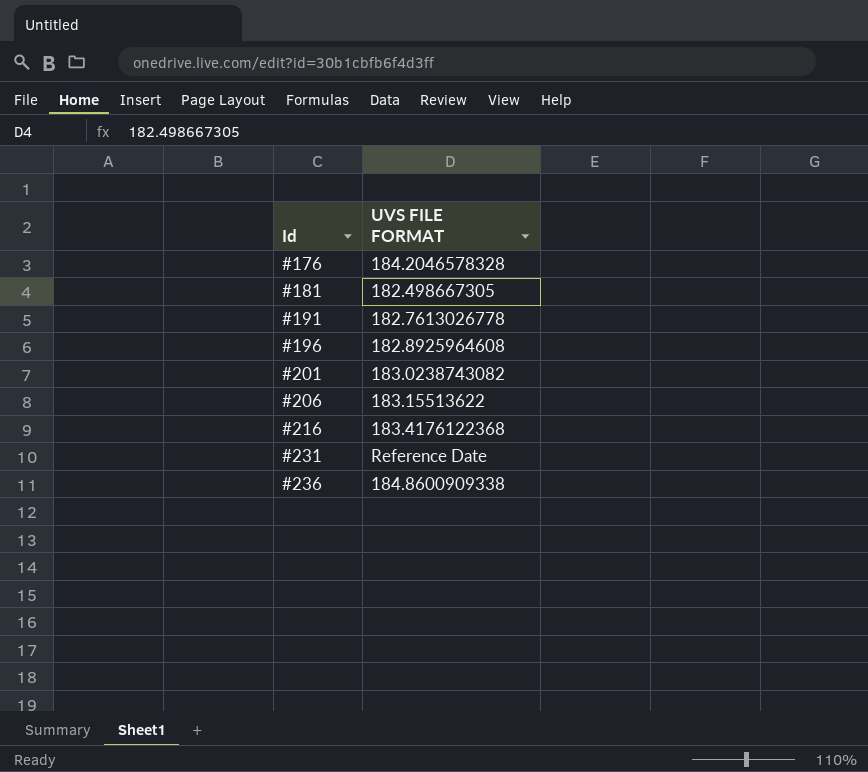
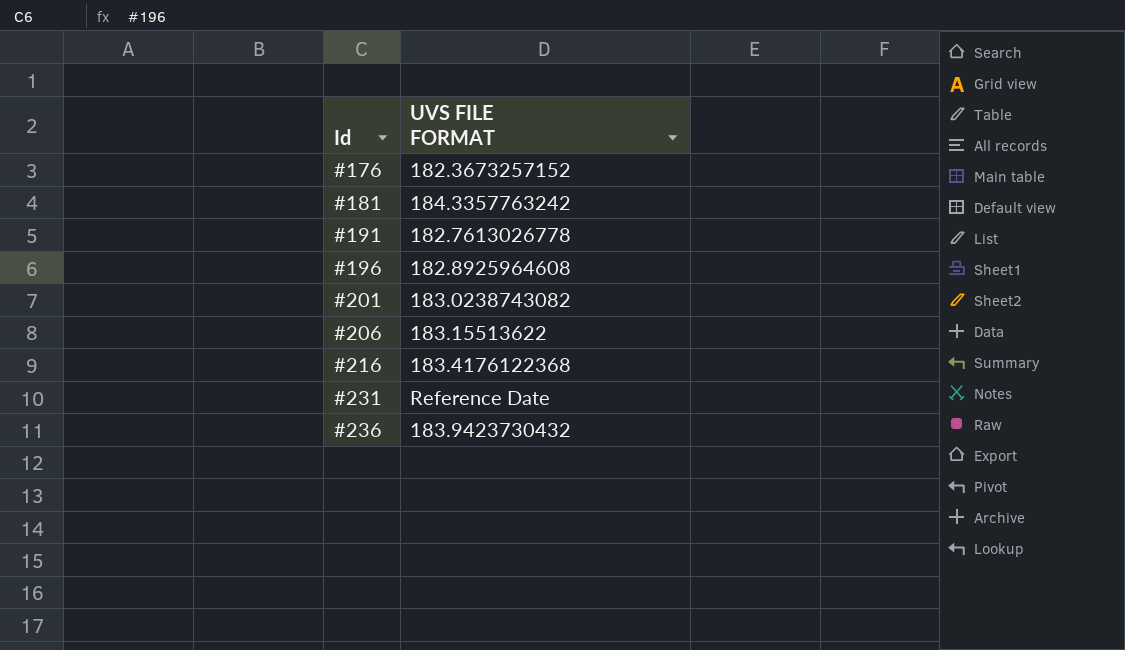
#176 | UVS FILE FORMAT: 184.2046578328 -> 182.3673257152
#181 | UVS FILE FORMAT: 182.498667305 -> 184.3357763242
#236 | UVS FILE FORMAT: 184.8600909338 -> 183.9423730432

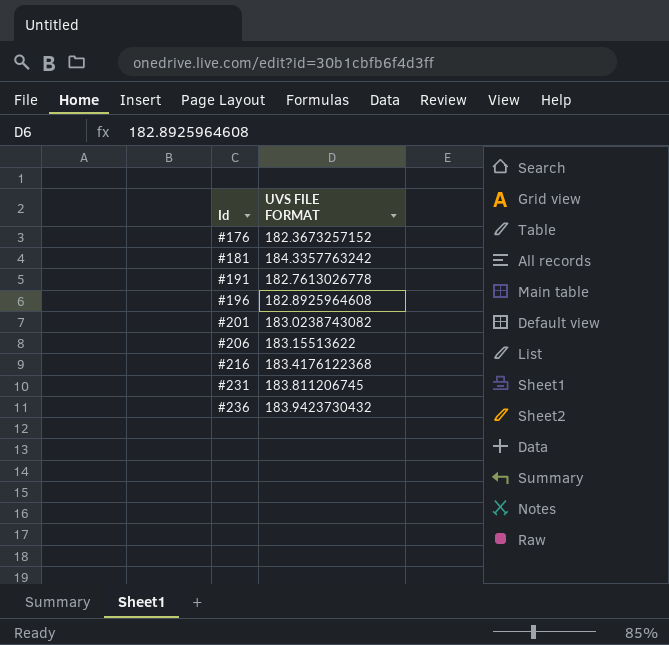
#231 | UVS FILE FORMAT: Reference Date -> 183.811206745

